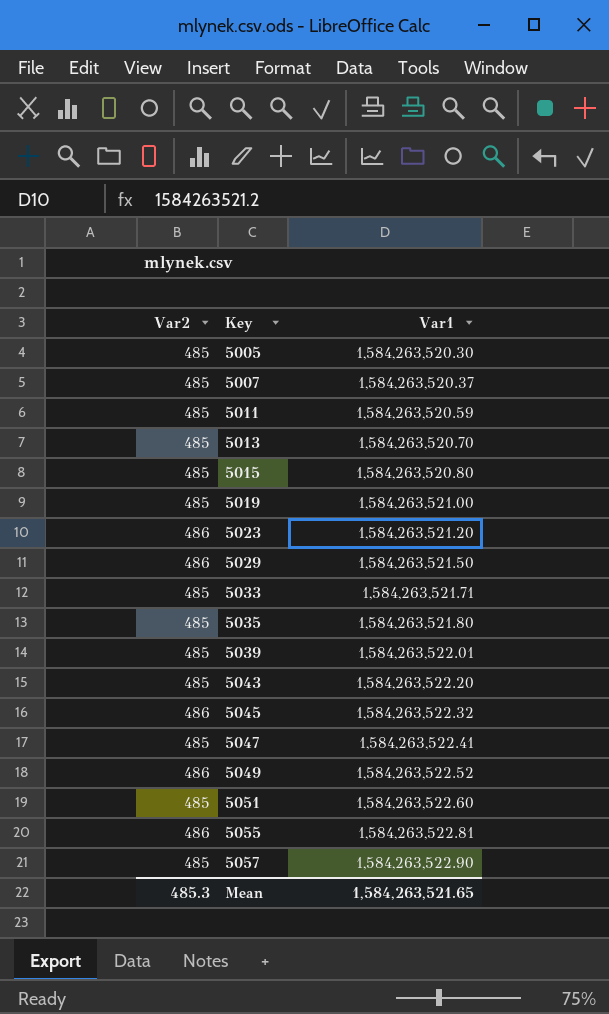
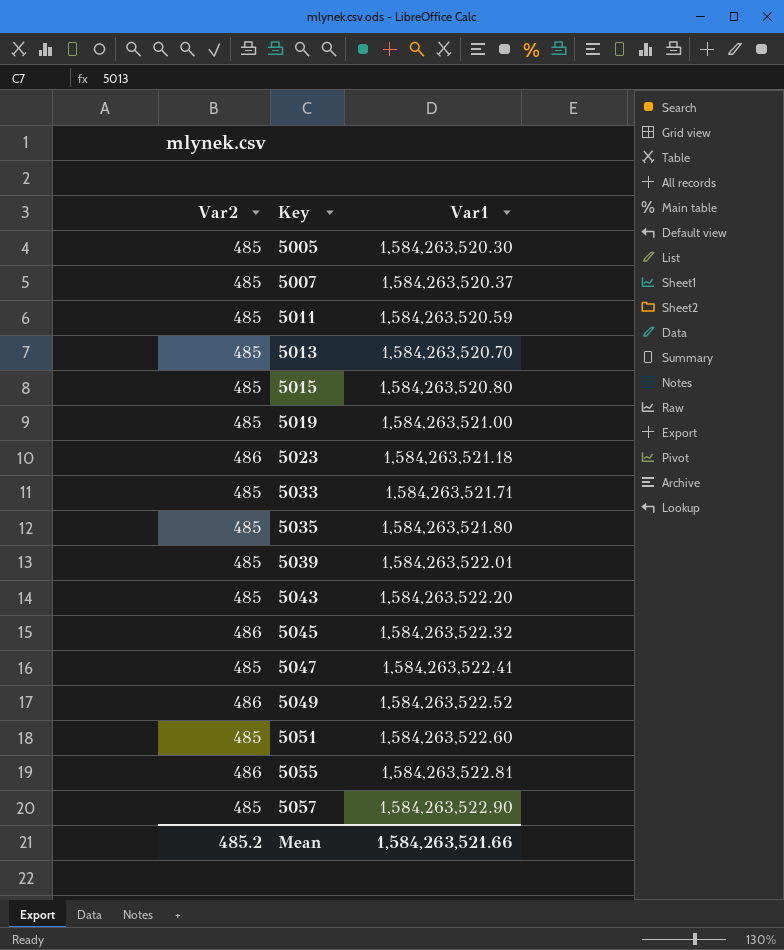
row 5029: 486 | 1,584,263,521.50 -> none
5023 | Var1: 1,584,263,521.20 -> 1,584,263,521.18
Mean | Var2: 485.3 -> 485.2
Mean | Var1: 1,584,263,521.65 -> 1,584,263,521.66

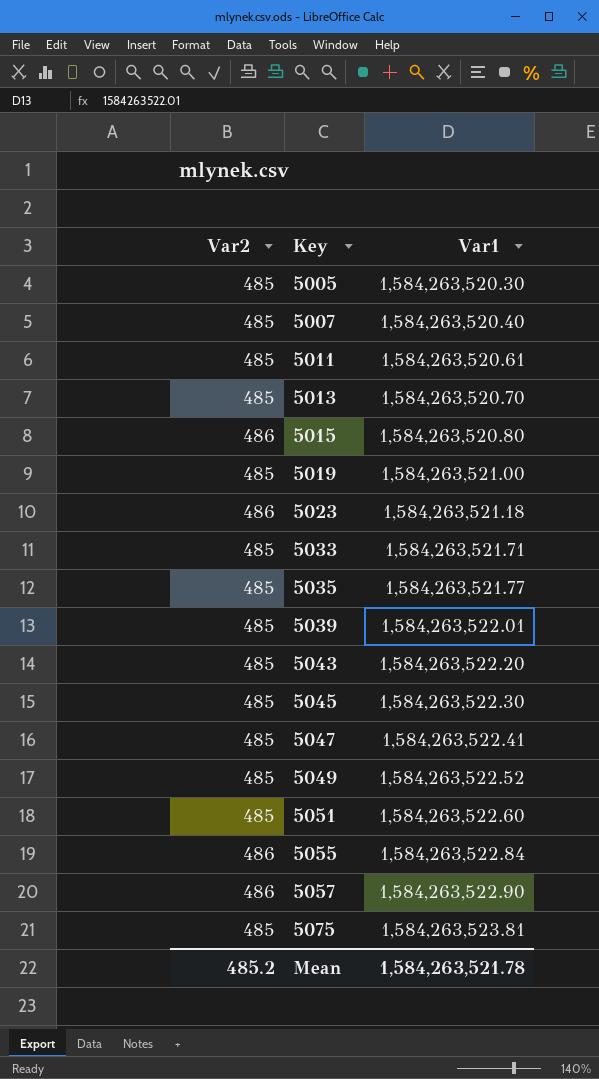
5007 | Var1: 1,584,263,520.37 -> 1,584,263,520.40
5011 | Var1: 1,584,263,520.59 -> 1,584,263,520.61
5015 | Var2: 485 -> 486
5035 | Var1: 1,584,263,521.80 -> 1,584,263,521.77
5045 | Var2: 486 -> 485
5045 | Var1: 1,584,263,522.32 -> 1,584,263,522.30
5049 | Var2: 486 -> 485
5055 | Var1: 1,584,263,522.81 -> 1,584,263,522.84
5057 | Var2: 485 -> 486
row 5075: none -> 485 | 1,584,263,523.81
Mean | Var1: 1,584,263,521.66 -> 1,584,263,521.78

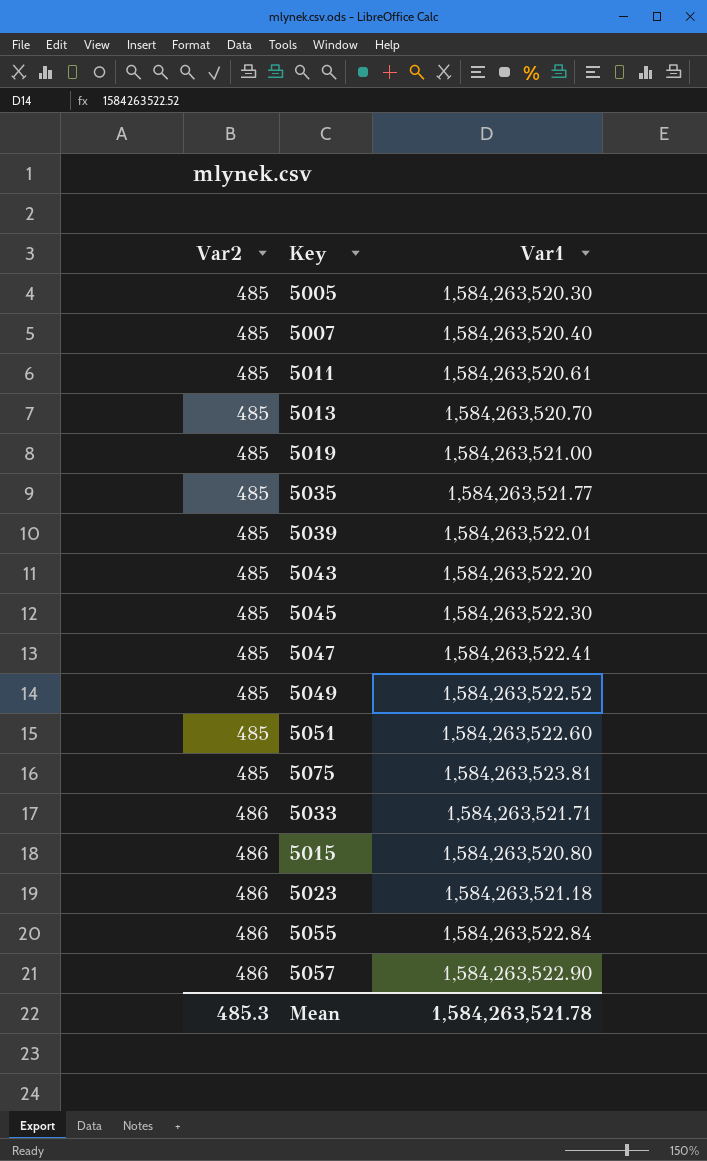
row order: Key ascending -> Var2 ascending
5033 | Var2: 485 -> 486
Mean | Var2: 485.2 -> 485.3

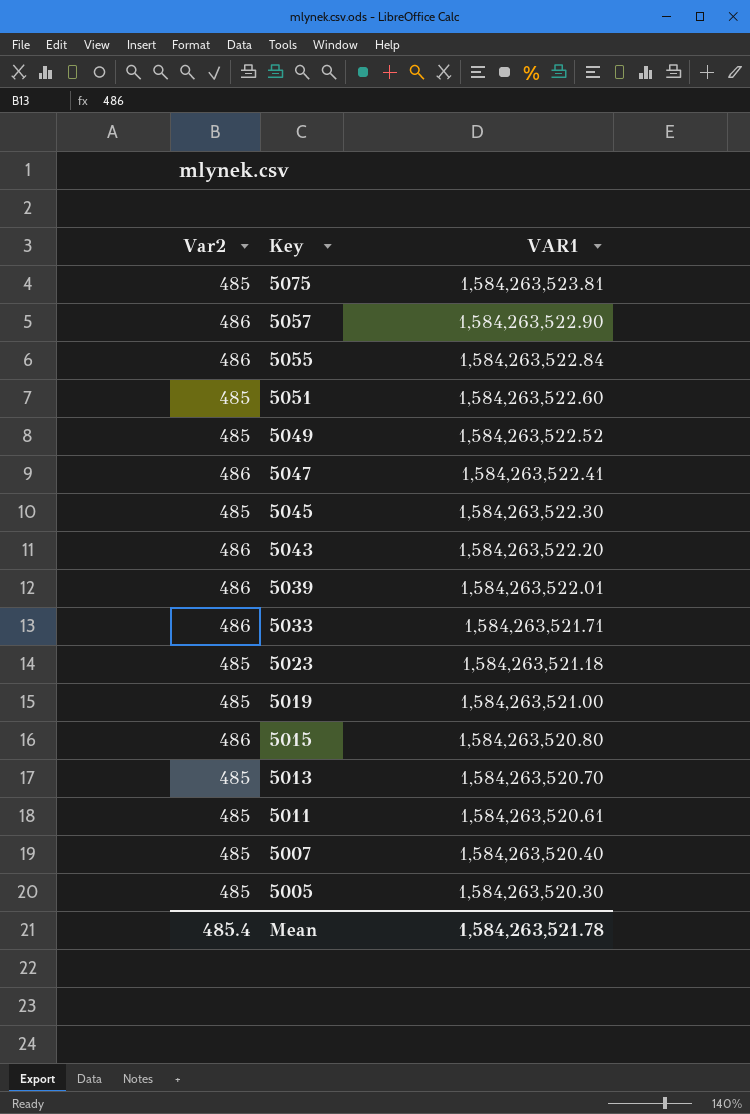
row order: Var2 ascending -> Key descending
column name: Var1 -> VAR1
row 5035: 485 | 1,584,263,521.77 -> none
5047 | Var2: 485 -> 486
5043 | Var2: 485 -> 486
5039 | Var2: 485 -> 486
5023 | Var2: 486 -> 485
Mean | Var2: 485.3 -> 485.4

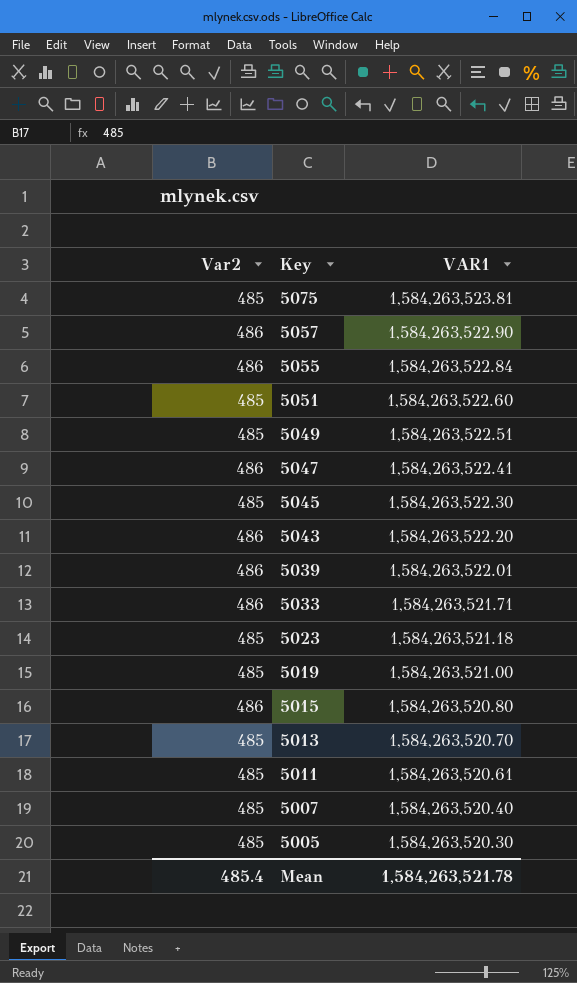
5049 | VAR1: 1,584,263,522.52 -> 1,584,263,522.51

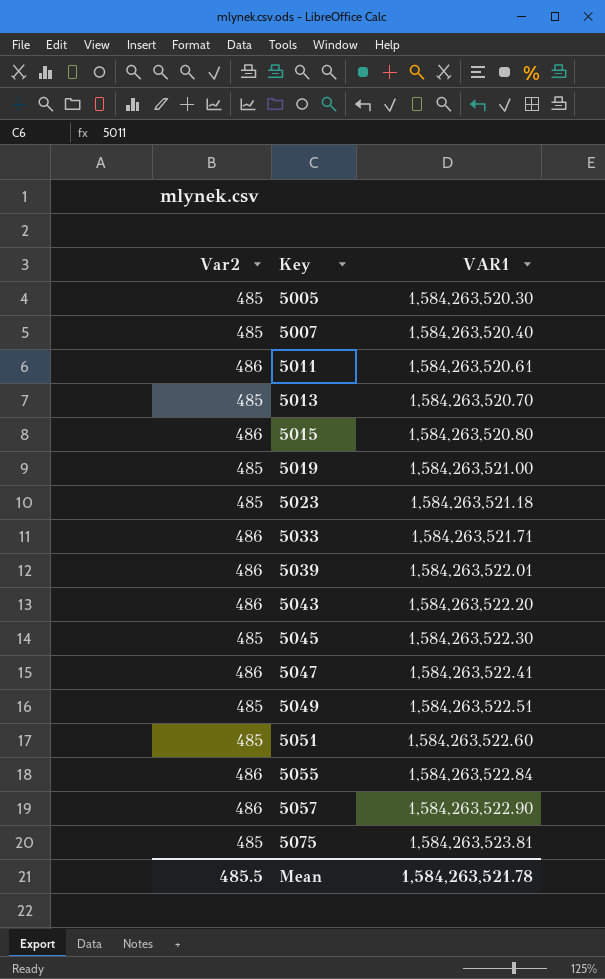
row order: Key descending -> Key ascending
5011 | Var2: 485 -> 486
Mean | Var2: 485.4 -> 485.5

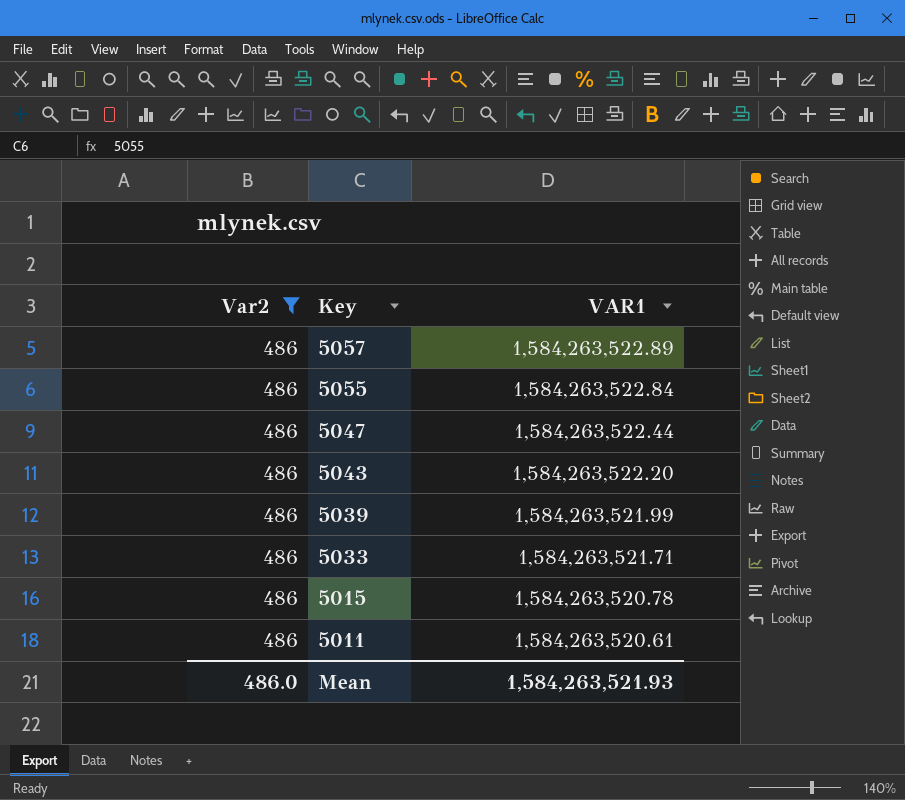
filter: none -> Var2 = 486
row order: Key ascending -> Key descending
5057 | VAR1: 1,584,263,522.90 -> 1,584,263,522.89
5047 | VAR1: 1,584,263,522.41 -> 1,584,263,522.44
5039 | VAR1: 1,584,263,522.01 -> 1,584,263,521.99
5015 | VAR1: 1,584,263,520.80 -> 1,584,263,520.78
Mean | Var2: 485.5 -> 486.0
Mean | VAR1: 1,584,263,521.78 -> 1,584,263,521.93

